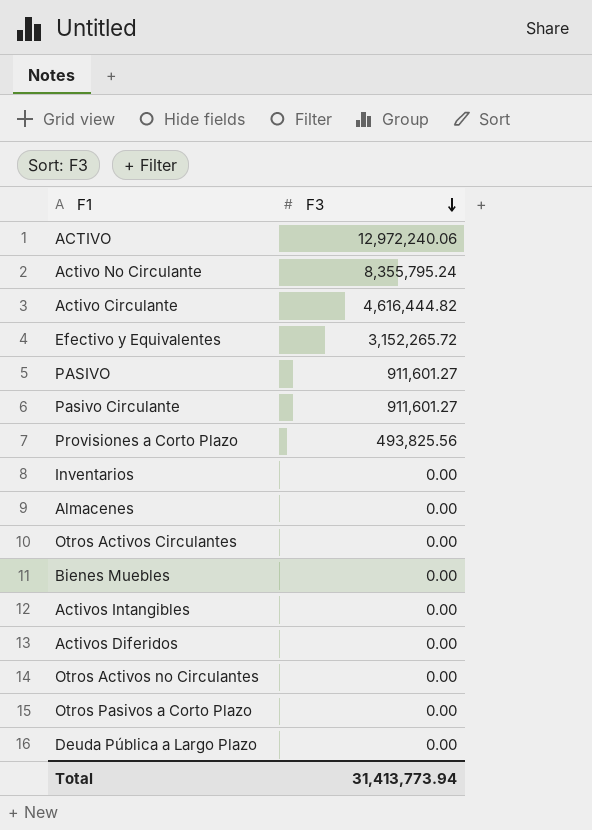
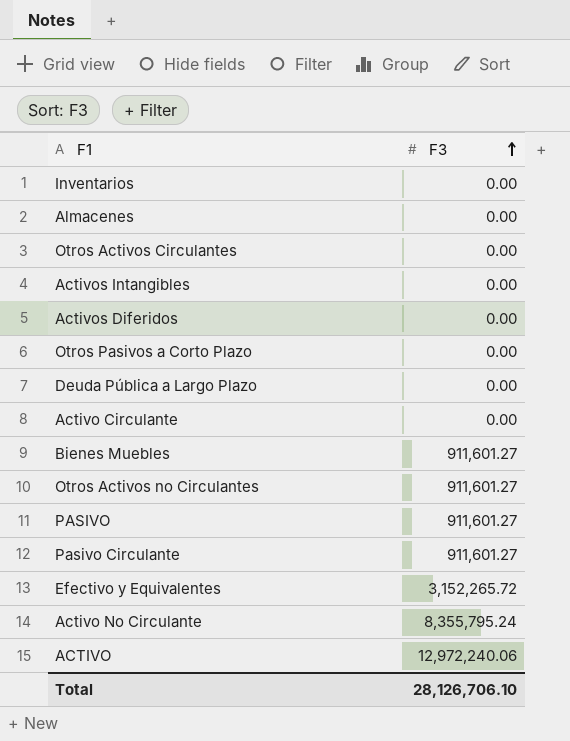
row order: F3 descending -> F3 ascending
row Provisiones a Corto Plazo: 493,825.56 -> none
Activo Circulante | F3: 4,616,444.82 -> 0.00
Bienes Muebles | F3: 0.00 -> 911,601.27
Otros Activos no Circulantes | F3: 0.00 -> 911,601.27
Total | F3: 31,413,773.94 -> 28,126,706.10

